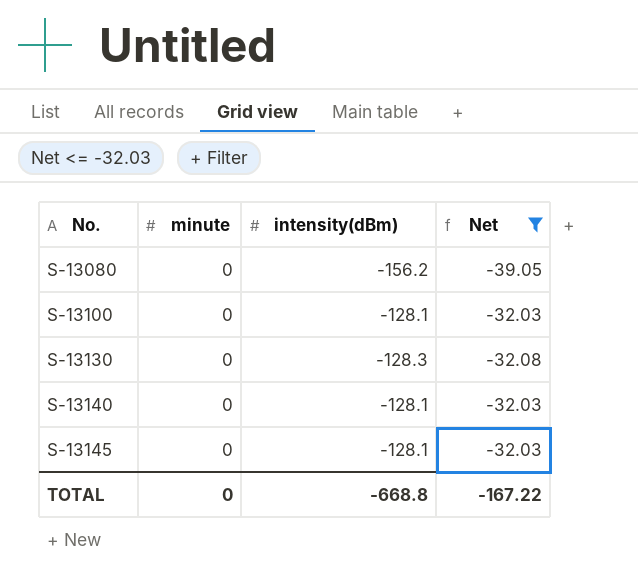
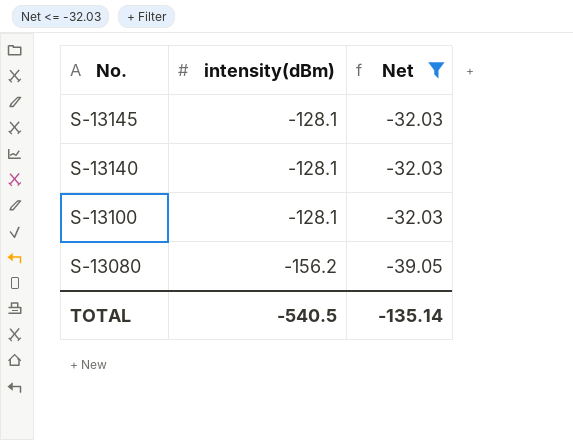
row order: No. ascending -> No. descending
column minute | position: 2 -> none
row S-13130: 0 | -128.3 | -32.08 -> none
TOTAL | intensity(dBm): -668.8 -> -540.5
TOTAL | Net: -167.22 -> -135.14

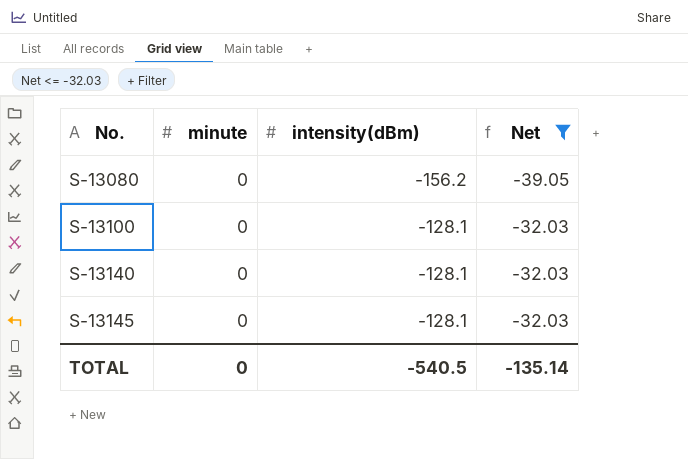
row order: No. descending -> No. ascending
column minute | position: none -> 2

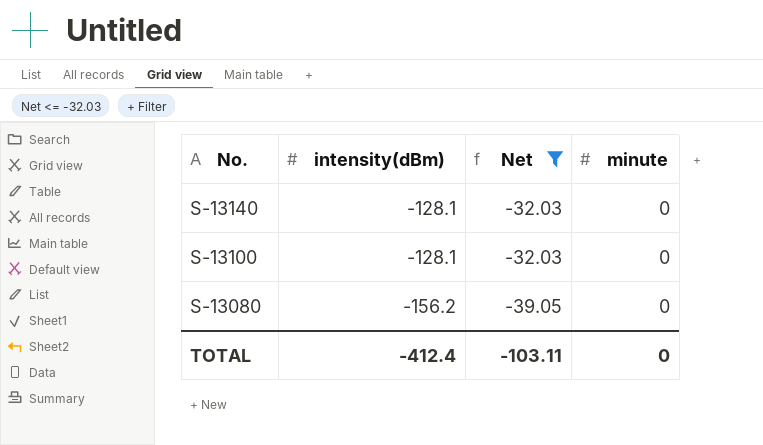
row order: No. ascending -> No. descending
column minute | position: 2 -> 4
row S-13145: 0 | -128.1 | -32.03 -> none
TOTAL | intensity(dBm): -540.5 -> -412.4
TOTAL | Net: -135.14 -> -103.11

